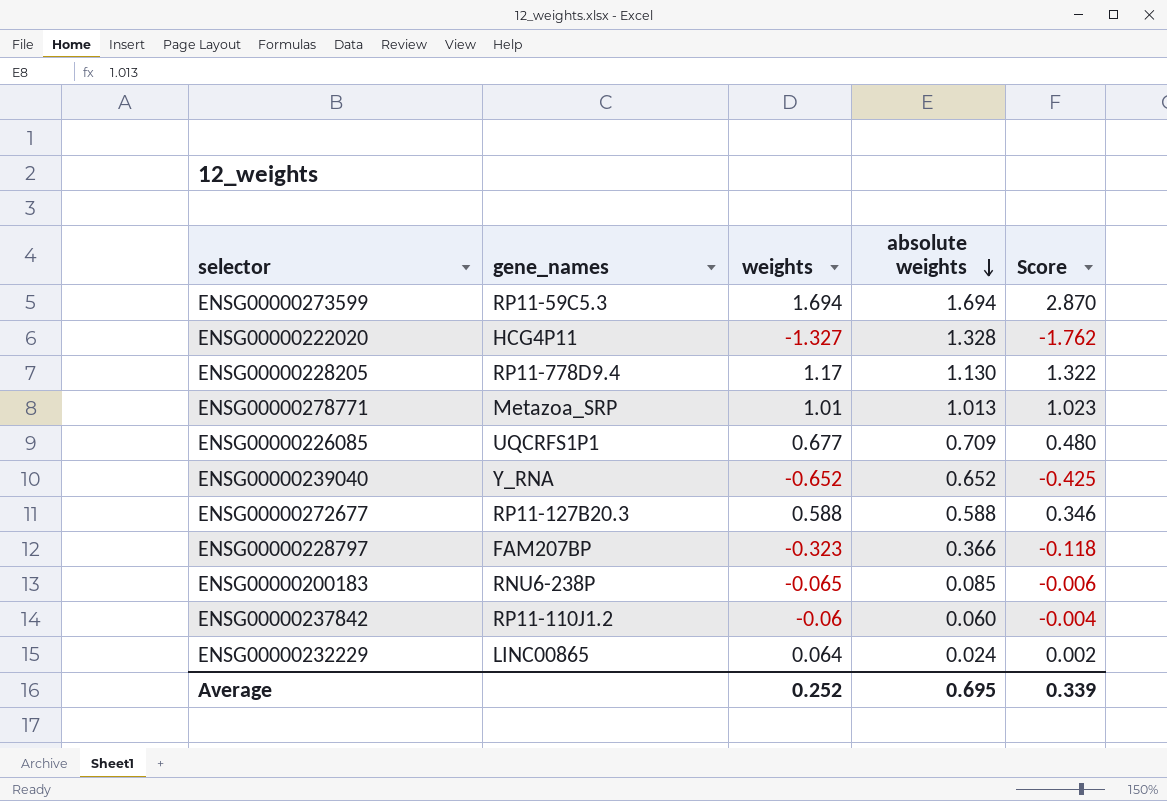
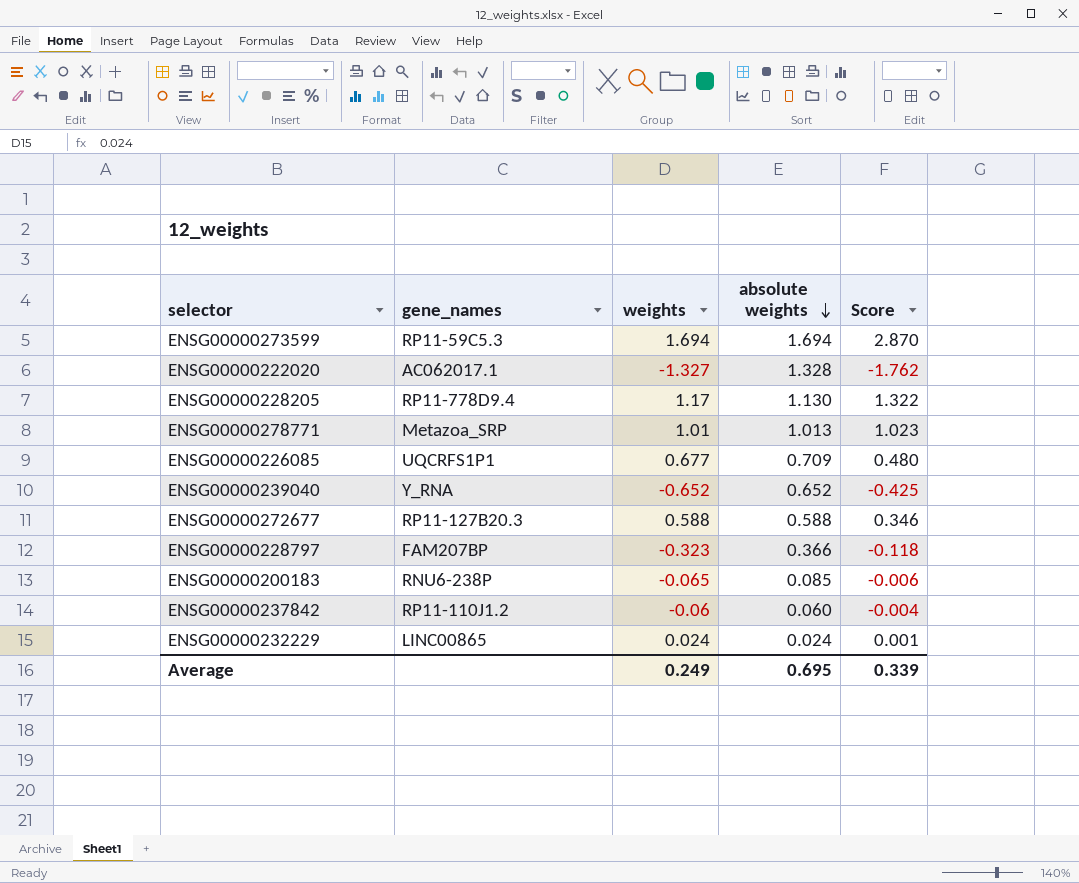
ENSG00000222020 | gene_names: HCG4P11 -> AC062017.1
ENSG00000232229 | weights: 0.064 -> 0.024
ENSG00000232229 | Score: 0.002 -> 0.001
Average | weights: 0.252 -> 0.249

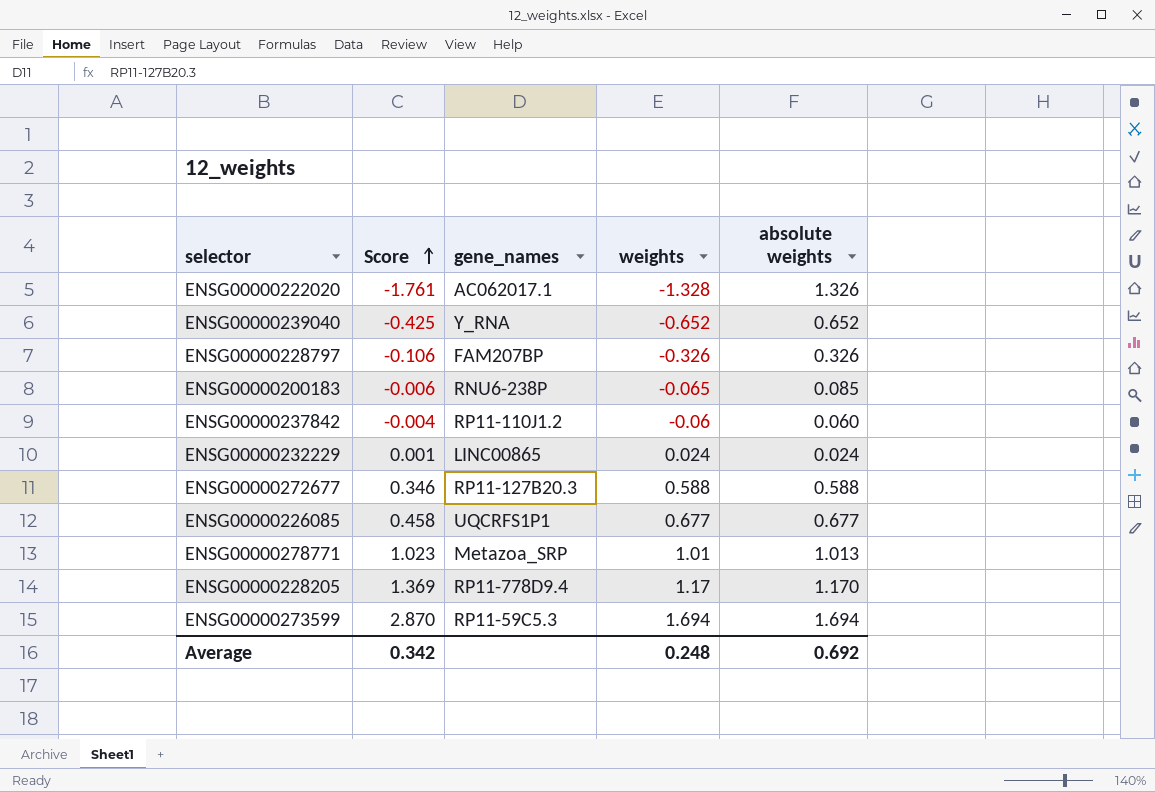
row order: absolute weights descending -> Score ascending
column Score | position: 5 -> 2
ENSG00000222020 | Score: -1.762 -> -1.761
ENSG00000222020 | weights: -1.327 -> -1.328
ENSG00000222020 | absolute weights: 1.328 -> 1.326
ENSG00000228797 | Score: -0.118 -> -0.106
ENSG00000228797 | weights: -0.323 -> -0.326
ENSG00000228797 | absolute weights: 0.366 -> 0.326
ENSG00000226085 | Score: 0.480 -> 0.458
ENSG00000226085 | absolute weights: 0.709 -> 0.677
ENSG00000228205 | Score: 1.322 -> 1.369
ENSG00000228205 | absolute weights: 1.130 -> 1.170
Average | Score: 0.339 -> 0.342
Average | weights: 0.249 -> 0.248
Average | absolute weights: 0.695 -> 0.692

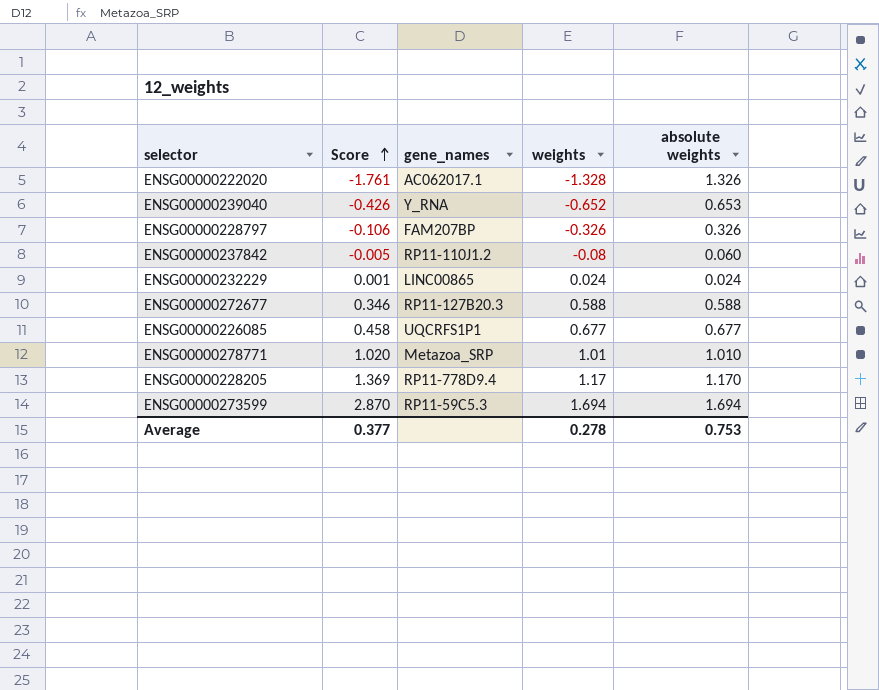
row ENSG00000200183: -0.006 | RNU6-238P | -0.065 | 0.085 -> none
ENSG00000239040 | Score: -0.425 -> -0.426
ENSG00000239040 | absolute weights: 0.652 -> 0.653
ENSG00000237842 | Score: -0.004 -> -0.005
ENSG00000237842 | weights: -0.06 -> -0.08
ENSG00000278771 | Score: 1.023 -> 1.020
ENSG00000278771 | absolute weights: 1.013 -> 1.010
Average | Score: 0.342 -> 0.377
Average | weights: 0.248 -> 0.278
Average | absolute weights: 0.692 -> 0.753

